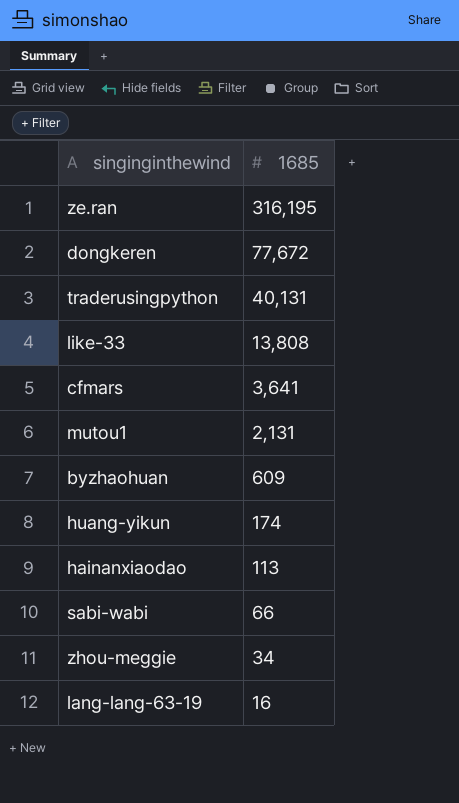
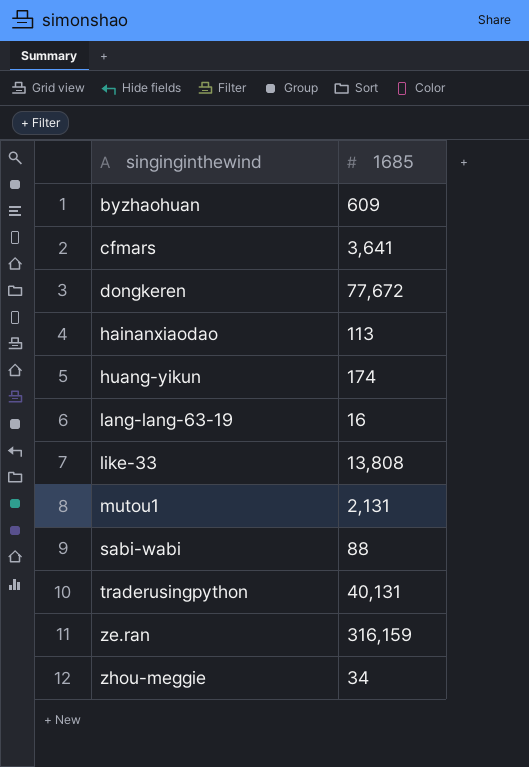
row order: 1685 descending -> singinginthewind ascending
sabi-wabi | 1685: 66 -> 88
ze.ran | 1685: 316,195 -> 316,159

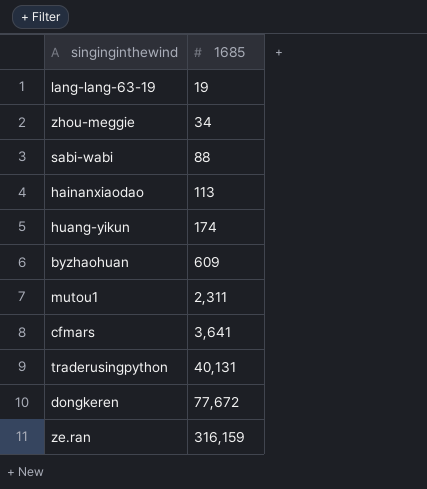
row order: singinginthewind ascending -> 1685 ascending
row like-33: 13,808 -> none
lang-lang-63-19 | 1685: 16 -> 19
mutou1 | 1685: 2,131 -> 2,311

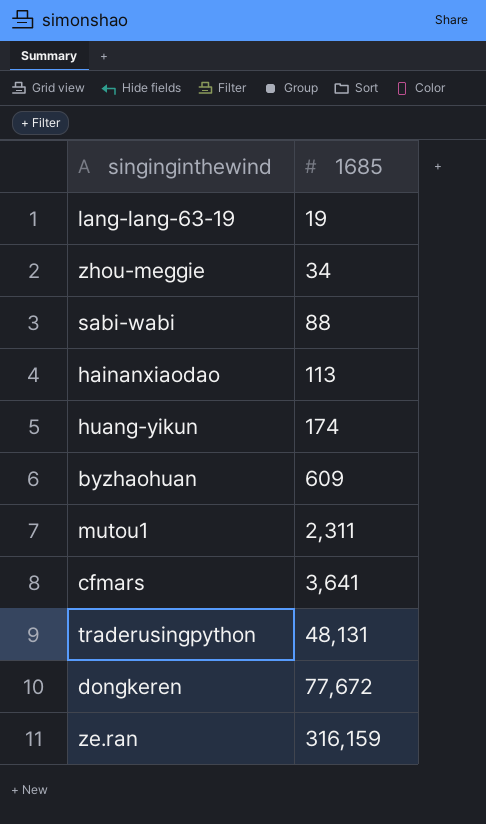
traderusingpython | 1685: 40,131 -> 48,131

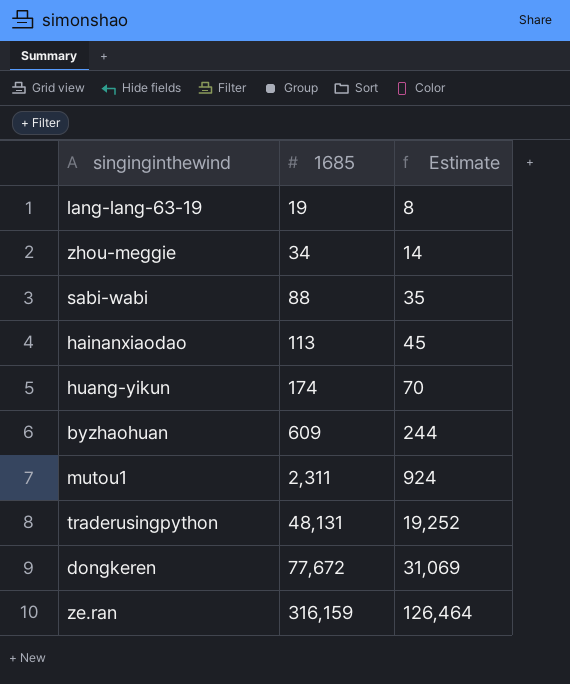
column Estimate | formula: none -> [1685] * 0.4
row cfmars: 3,641 -> none

